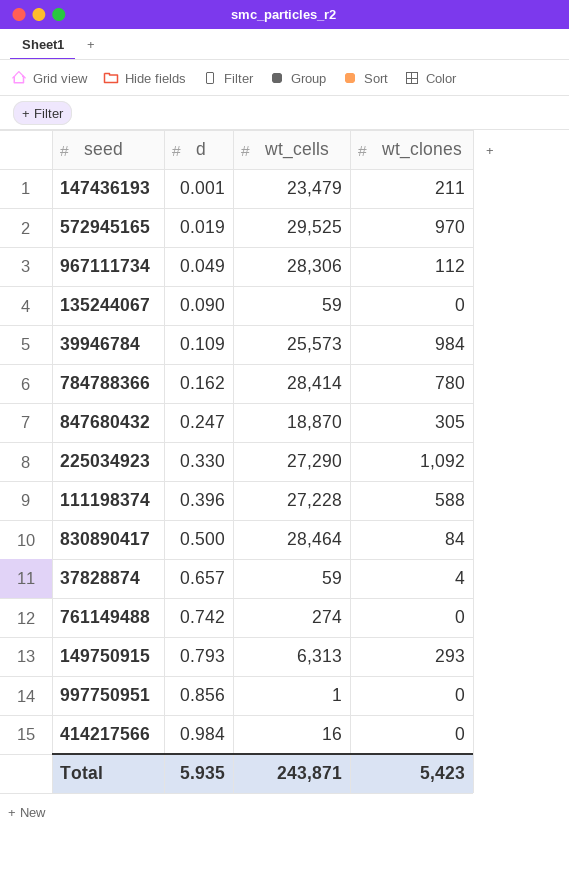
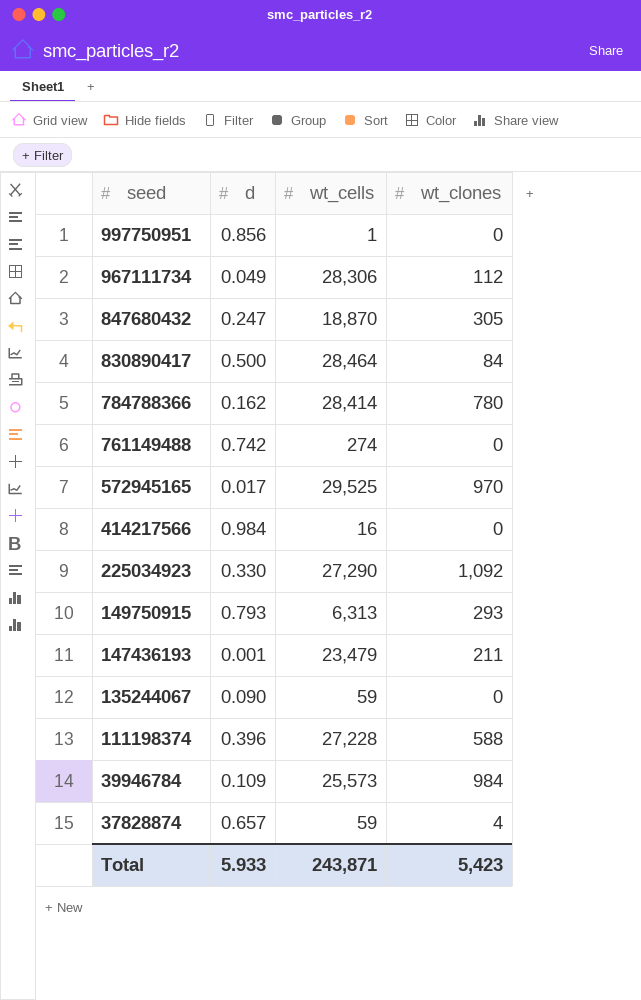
row order: d ascending -> seed descending
572945165 | d: 0.019 -> 0.017
Total | d: 5.935 -> 5.933

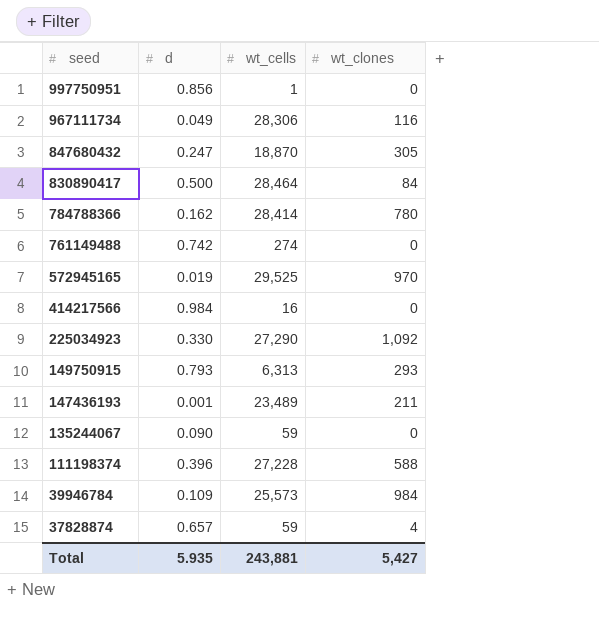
967111734 | wt_clones: 112 -> 116
572945165 | d: 0.017 -> 0.019
147436193 | wt_cells: 23,479 -> 23,489
Total | d: 5.933 -> 5.935
Total | wt_cells: 243,871 -> 243,881
Total | wt_clones: 5,423 -> 5,427

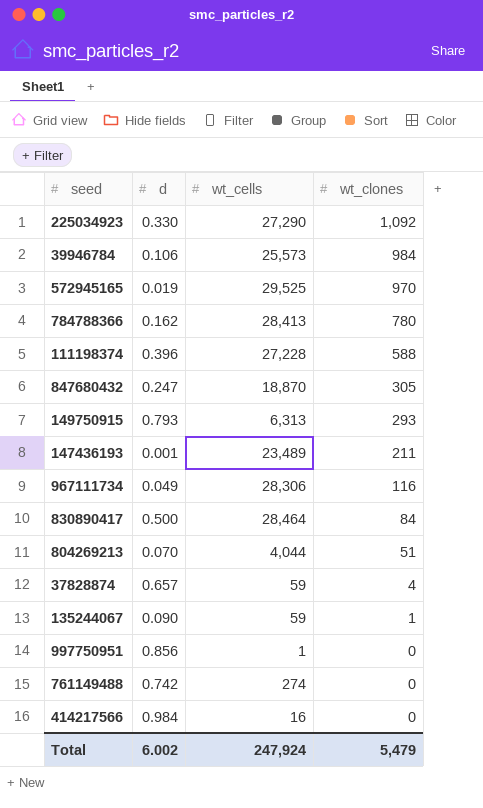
row order: seed descending -> wt_clones descending
39946784 | d: 0.109 -> 0.106
784788366 | wt_cells: 28,414 -> 28,413
row 804269213: none -> 0.070 | 4,044 | 51
135244067 | wt_clones: 0 -> 1
Total | d: 5.935 -> 6.002
Total | wt_cells: 243,881 -> 247,924
Total | wt_clones: 5,427 -> 5,479

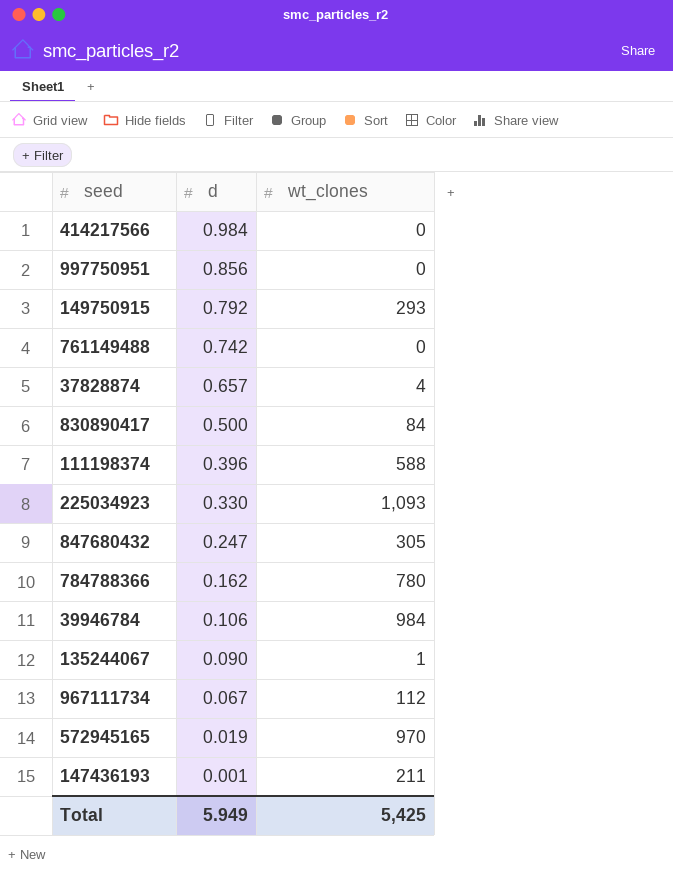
row order: wt_clones descending -> d descending
column wt_cells | position: 3 -> none
row 804269213: 0.070 | 4,044 | 51 -> none
149750915 | d: 0.793 -> 0.792
225034923 | wt_clones: 1,092 -> 1,093
967111734 | d: 0.049 -> 0.067
967111734 | wt_clones: 116 -> 112
Total | d: 6.002 -> 5.949
Total | wt_clones: 5,479 -> 5,425

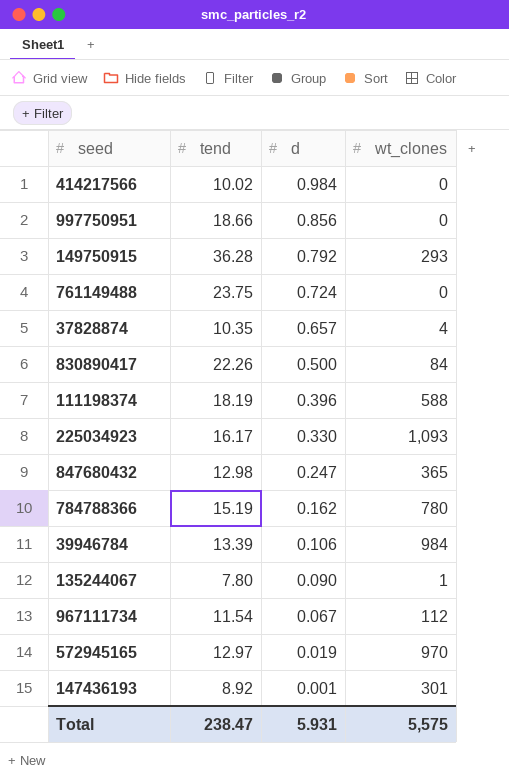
column tend | position: none -> 2
761149488 | d: 0.742 -> 0.724
847680432 | wt_clones: 305 -> 365
147436193 | wt_clones: 211 -> 301
Total | d: 5.949 -> 5.931
Total | wt_clones: 5,425 -> 5,575

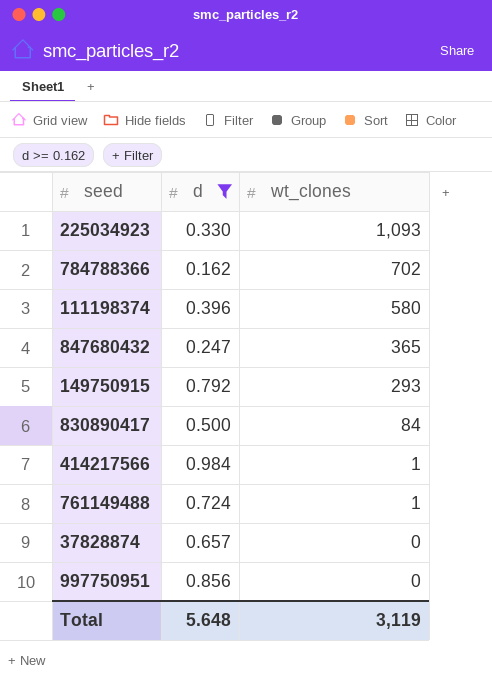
filter: none -> d >= 0.162
row order: d descending -> wt_clones descending
column tend | position: 2 -> none
784788366 | wt_clones: 780 -> 702
111198374 | wt_clones: 588 -> 580
414217566 | wt_clones: 0 -> 1
761149488 | wt_clones: 0 -> 1
37828874 | wt_clones: 4 -> 0
Total | d: 5.931 -> 5.648
Total | wt_clones: 5,575 -> 3,119

